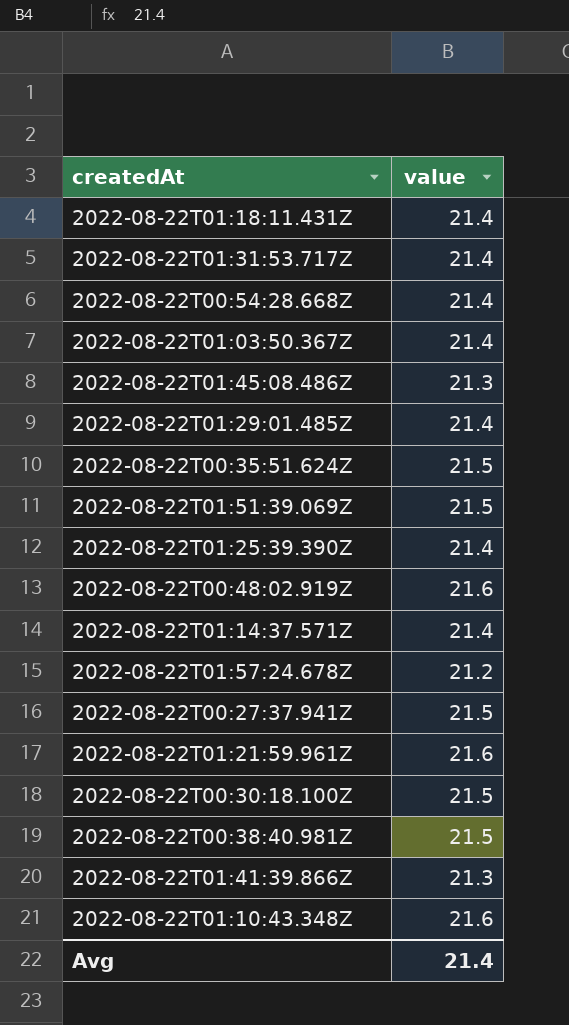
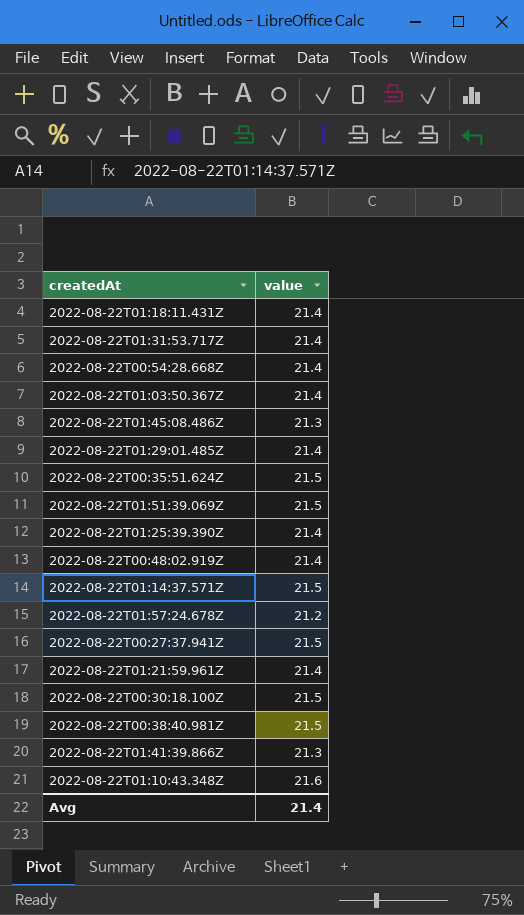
2022-08-22T00:48:02.919Z | value: 21.6 -> 21.4
2022-08-22T01:14:37.571Z | value: 21.4 -> 21.5
2022-08-22T01:21:59.961Z | value: 21.6 -> 21.4

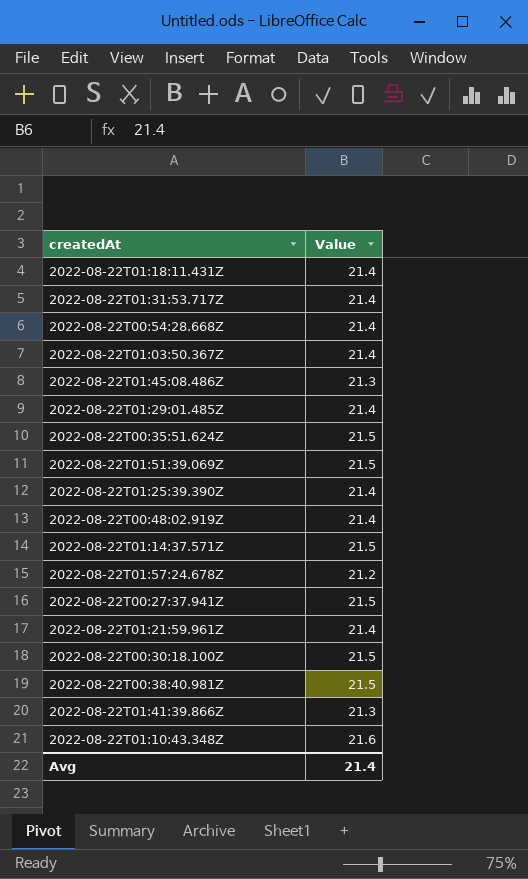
column name: value -> Value

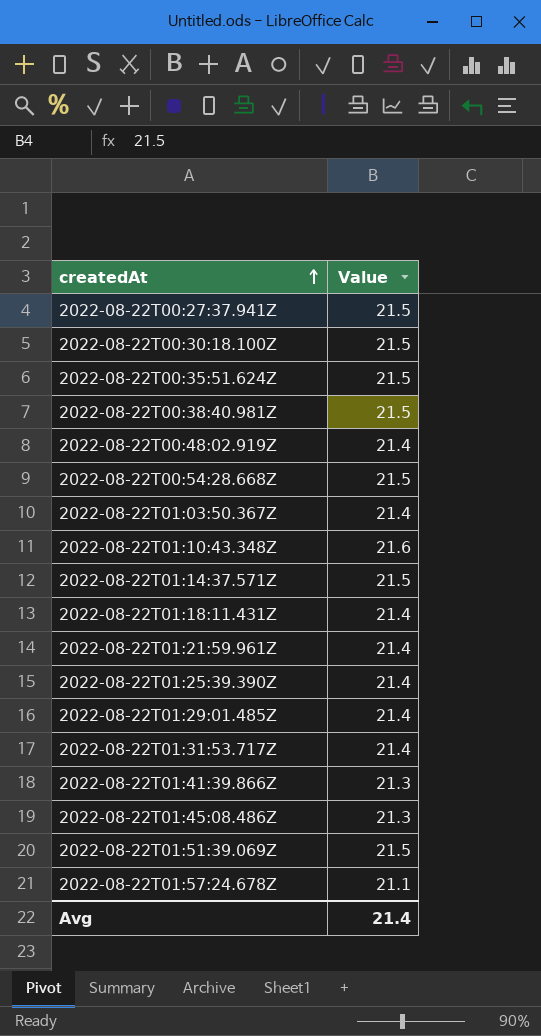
row order: none -> createdAt ascending
2022-08-22T00:54:28.668Z | Value: 21.4 -> 21.5
2022-08-22T01:57:24.678Z | Value: 21.2 -> 21.1

